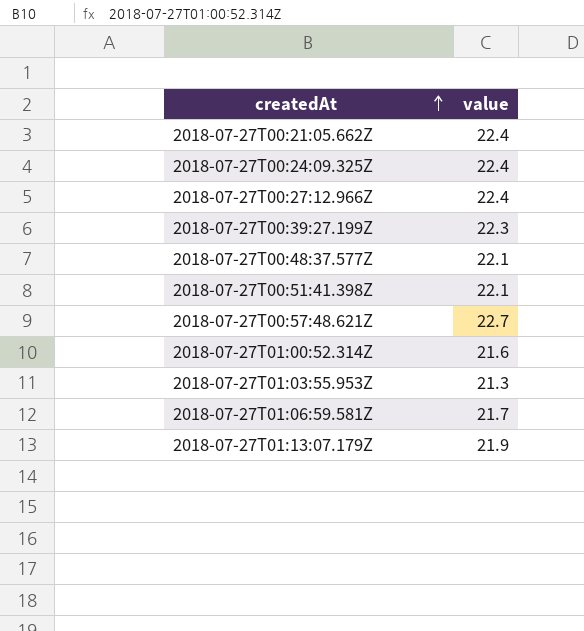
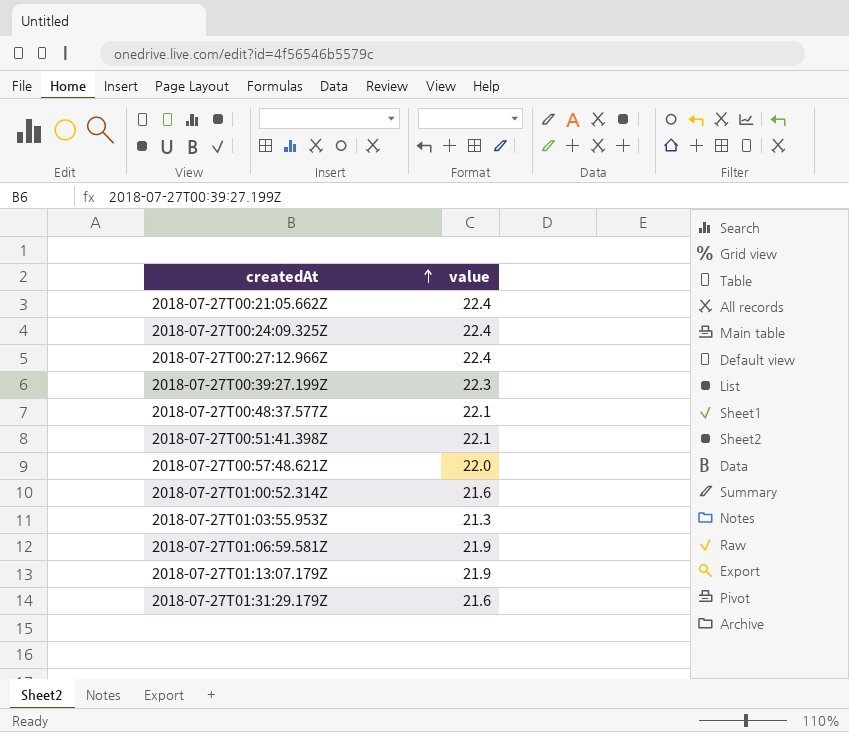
2018-07-27T00:57:48.621Z | value: 22.7 -> 22.0
2018-07-27T01:06:59.581Z | value: 21.7 -> 21.9
row 2018-07-27T01:31:29.179Z: none -> 21.6

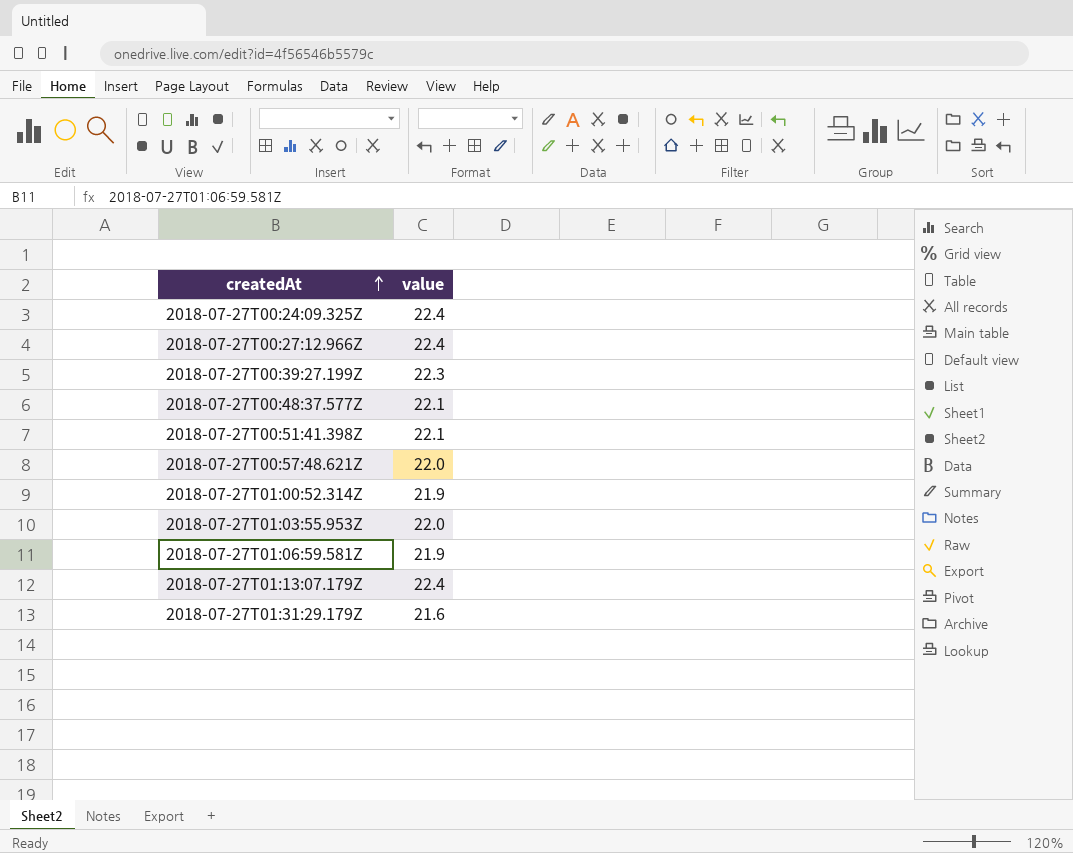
row 2018-07-27T00:21:05.662Z: 22.4 -> none
2018-07-27T01:00:52.314Z | value: 21.6 -> 21.9
2018-07-27T01:03:55.953Z | value: 21.3 -> 22.0
2018-07-27T01:13:07.179Z | value: 21.9 -> 22.4

